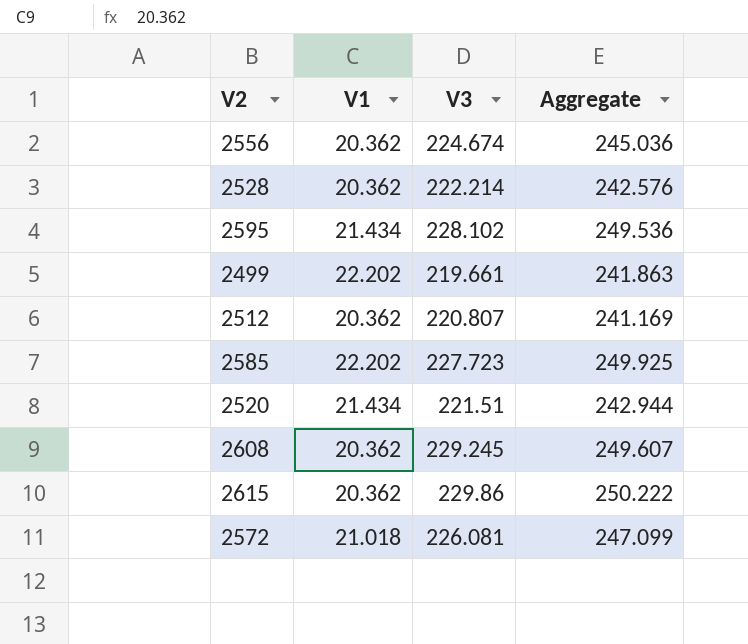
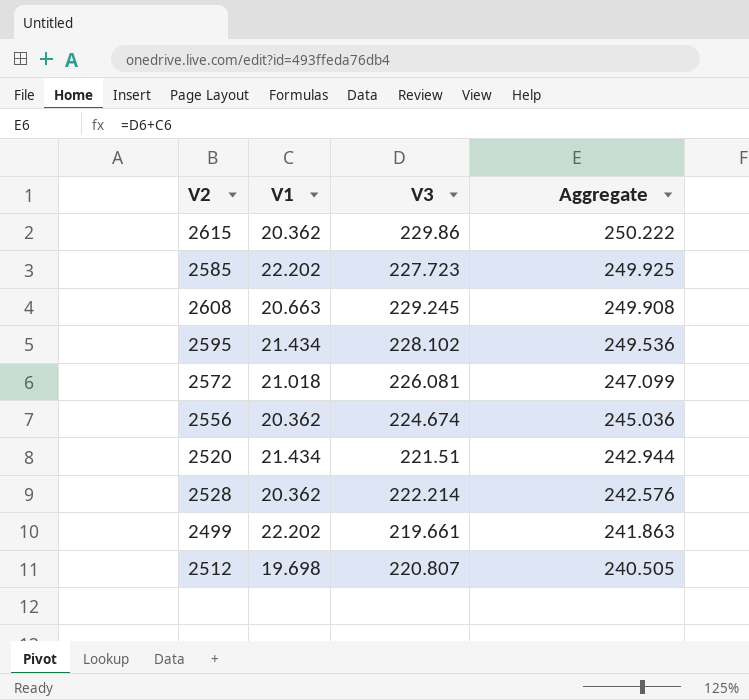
row order: none -> Aggregate descending
2608 | V1: 20.362 -> 20.663
2608 | Aggregate: 249.607 -> 249.908
2512 | V1: 20.362 -> 19.698
2512 | Aggregate: 241.169 -> 240.505

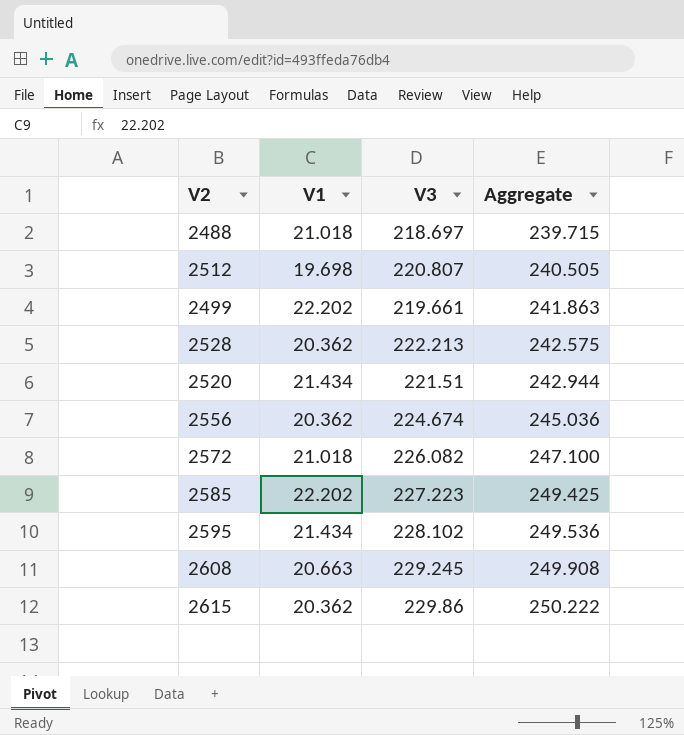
row order: Aggregate descending -> Aggregate ascending
row 2488: none -> 21.018 | 218.697 | 239.715
2528 | V3: 222.214 -> 222.213
2528 | Aggregate: 242.576 -> 242.575
2572 | V3: 226.081 -> 226.082
2572 | Aggregate: 247.099 -> 247.100
2585 | V3: 227.723 -> 227.223
2585 | Aggregate: 249.925 -> 249.425

